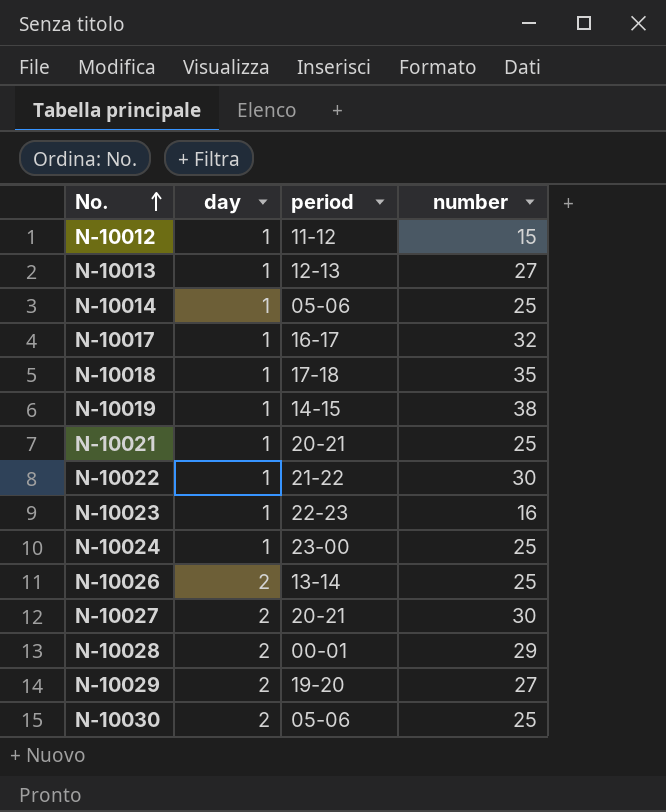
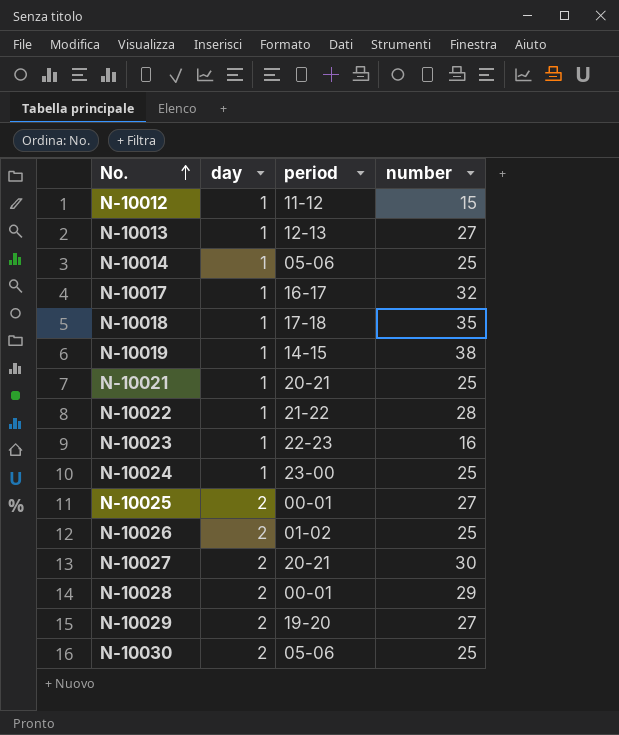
N-10022 | number: 30 -> 28
row N-10025: none -> 2 | 00-01 | 27
N-10026 | period: 13-14 -> 01-02

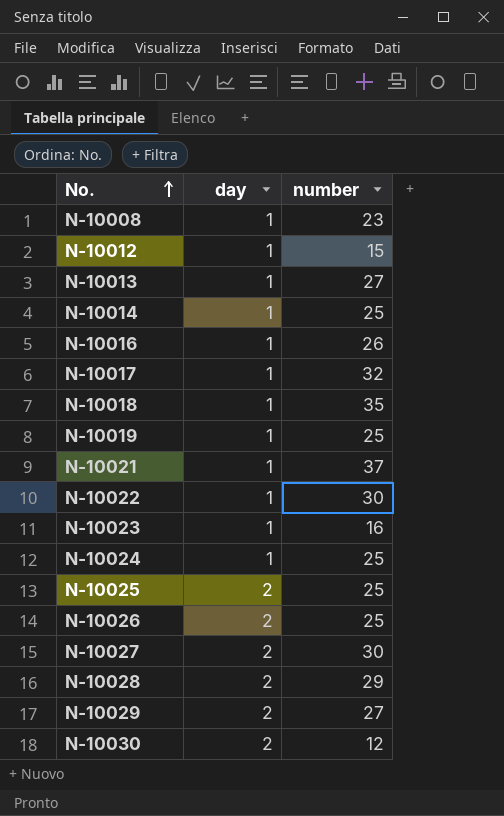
column period | position: 3 -> none
row N-10008: none -> 1 | 23
row N-10016: none -> 1 | 26
N-10019 | number: 38 -> 25
N-10021 | number: 25 -> 37
N-10022 | number: 28 -> 30
N-10025 | number: 27 -> 25
N-10030 | number: 25 -> 12

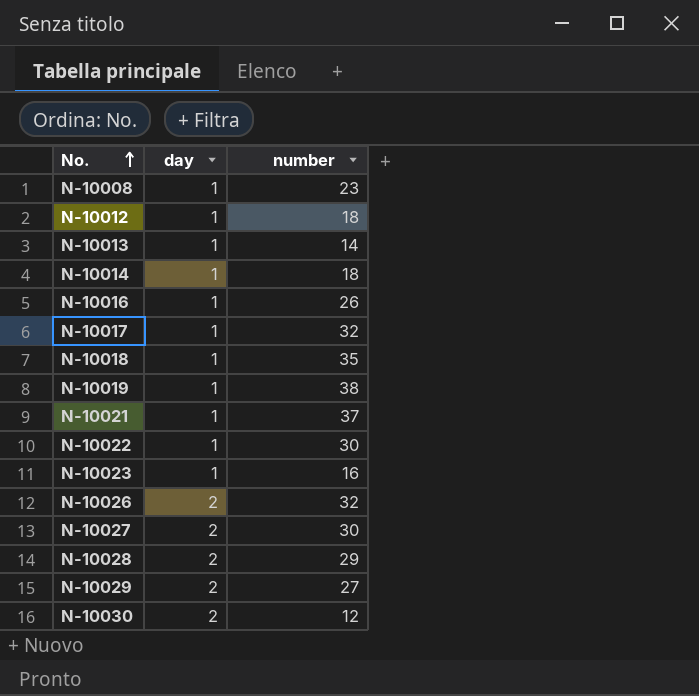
row N-10024: 1 | 25 -> none
row N-10025: 2 | 25 -> none
N-10012 | number: 15 -> 18
N-10013 | number: 27 -> 14
N-10014 | number: 25 -> 18
N-10019 | number: 25 -> 38
N-10026 | number: 25 -> 32

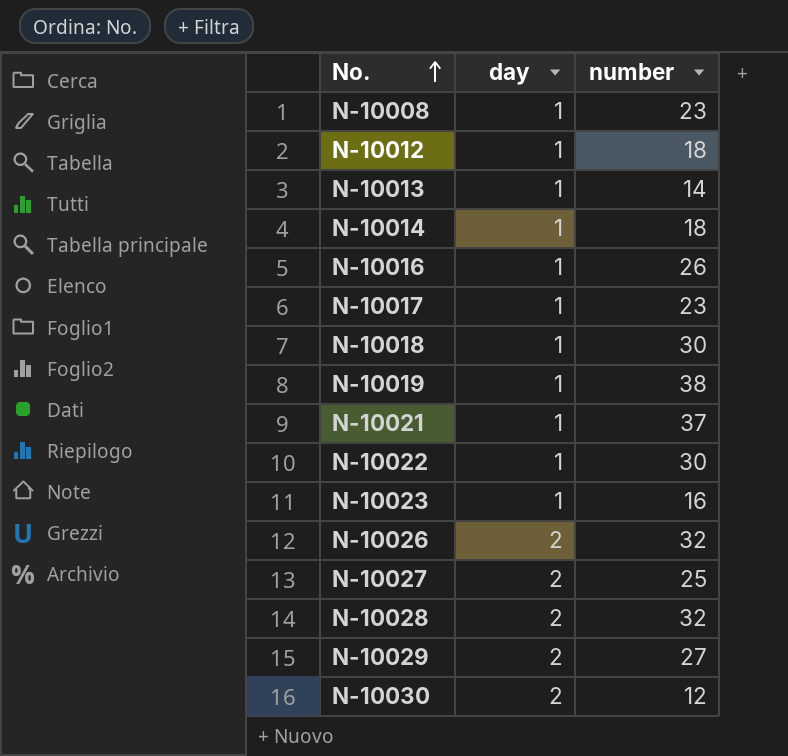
N-10017 | number: 32 -> 23
N-10018 | number: 35 -> 30
N-10027 | number: 30 -> 25
N-10028 | number: 29 -> 32

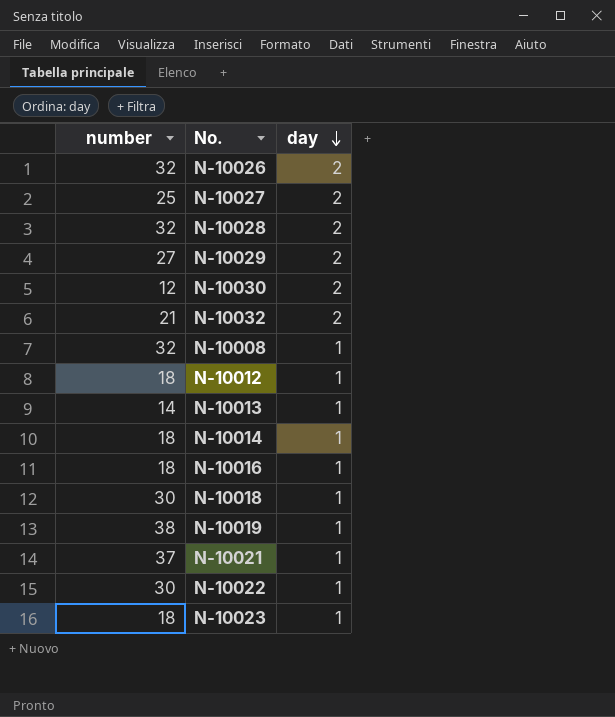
row order: No. ascending -> day descending
column number | position: 3 -> 1
row N-10017: 1 | 23 -> none
row N-10032: none -> 21 | 2
N-10008 | number: 23 -> 32
N-10016 | number: 26 -> 18
N-10023 | number: 16 -> 18

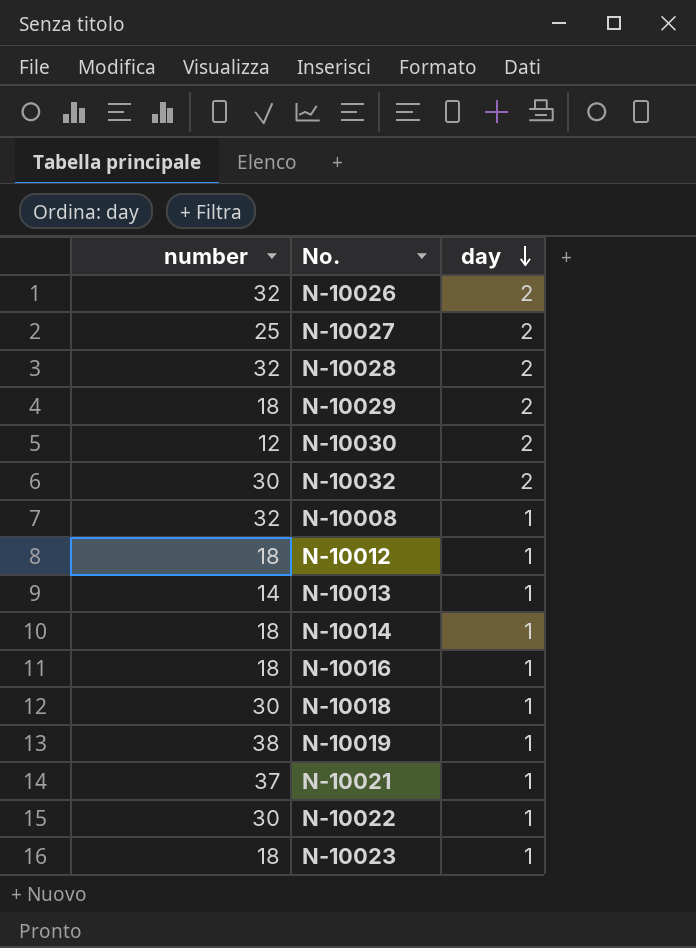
N-10029 | number: 27 -> 18
N-10032 | number: 21 -> 30

